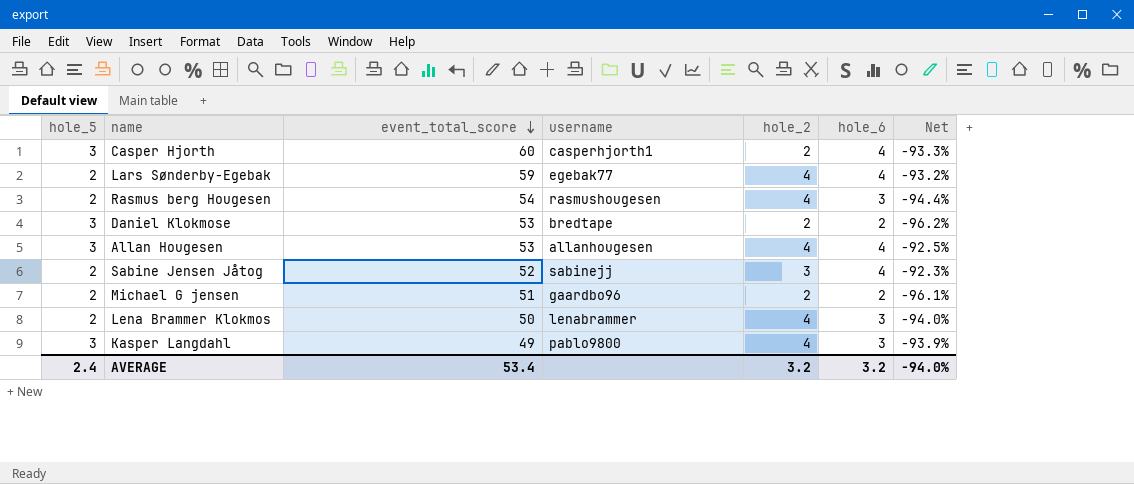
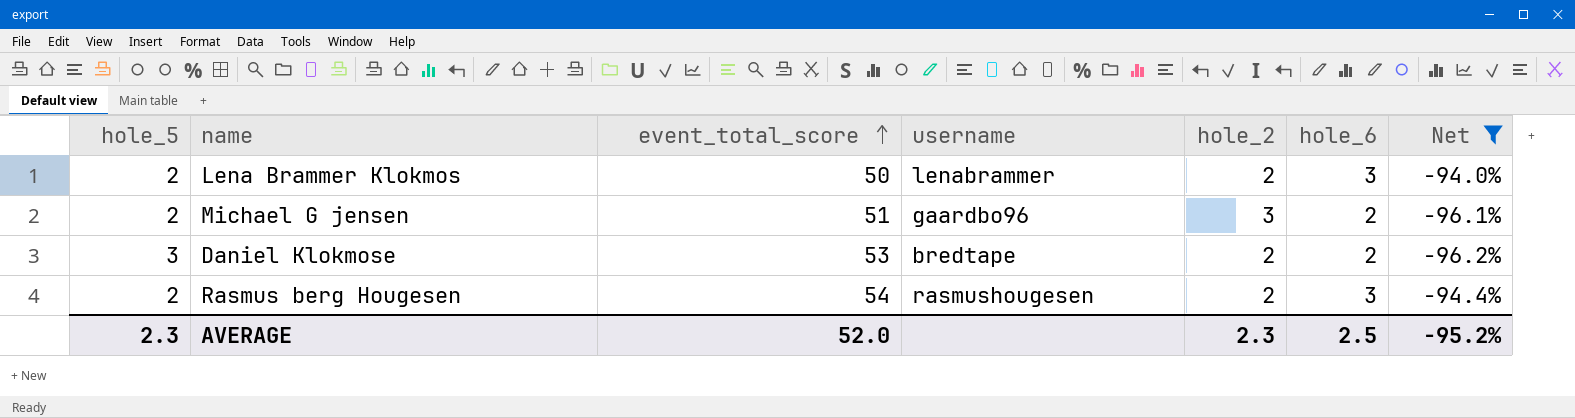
filter: none -> Net <= -94.0%
row order: event_total_score descending -> event_total_score ascending
Lena Brammer Klokmos | hole_2: 4 -> 2
Michael G jensen | hole_2: 2 -> 3
Rasmus berg Hougesen | hole_2: 4 -> 2
AVERAGE | hole_5: 2.4 -> 2.3
AVERAGE | event_total_score: 53.4 -> 52.0
AVERAGE | hole_2: 3.2 -> 2.3
AVERAGE | hole_6: 3.2 -> 2.5
AVERAGE | Net: -94.0% -> -95.2%

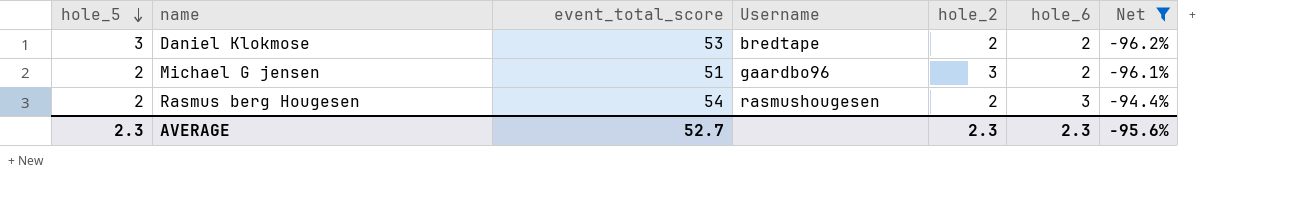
row order: event_total_score ascending -> hole_5 descending
column name: username -> Username
row Lena Brammer Klokmos: 2 | 50 | lenabrammer | 2 | 3 | -94.0% -> none
AVERAGE | event_total_score: 52.0 -> 52.7
AVERAGE | hole_6: 2.5 -> 2.3
AVERAGE | Net: -95.2% -> -95.6%

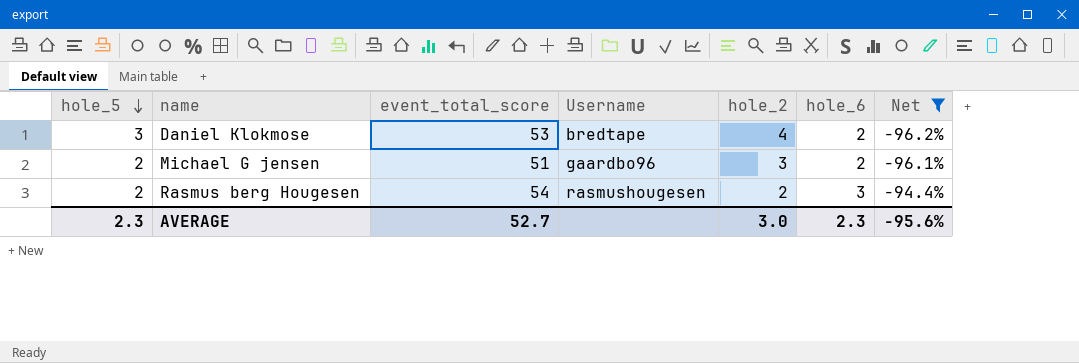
Daniel Klokmose | hole_2: 2 -> 4
AVERAGE | hole_2: 2.3 -> 3.0

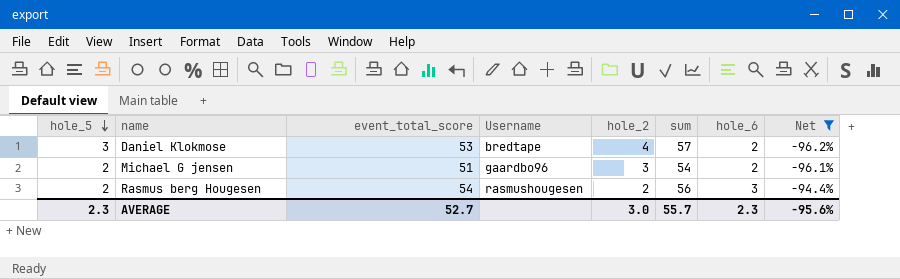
column sum | formula: none -> [event_total_score] + [hole_2]

